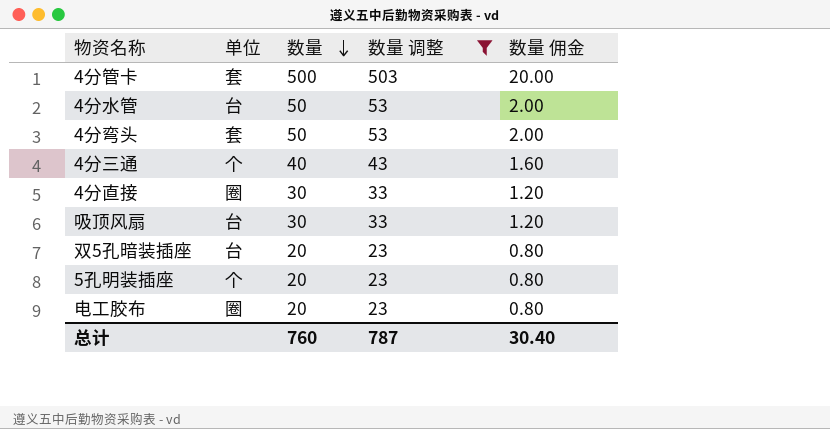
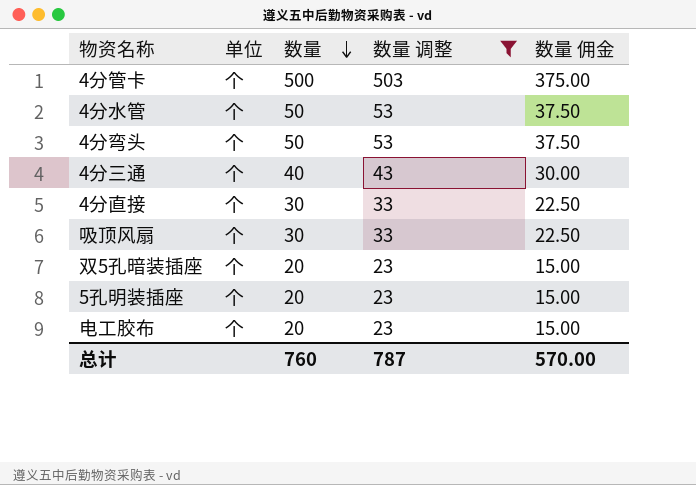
column 数量 佣金 | formula: [数量] * 0.04 -> [数量] * 0.75
4分管卡 | 单位: 套 -> 个
4分水管 | 单位: 台 -> 个
4分弯头 | 单位: 套 -> 个
4分直接 | 单位: 圈 -> 个
吸顶风扇 | 单位: 台 -> 个
双5孔暗装插座 | 单位: 台 -> 个
电工胶布 | 单位: 圈 -> 个
总计 | 数量 佣金: 30.40 -> 570.00

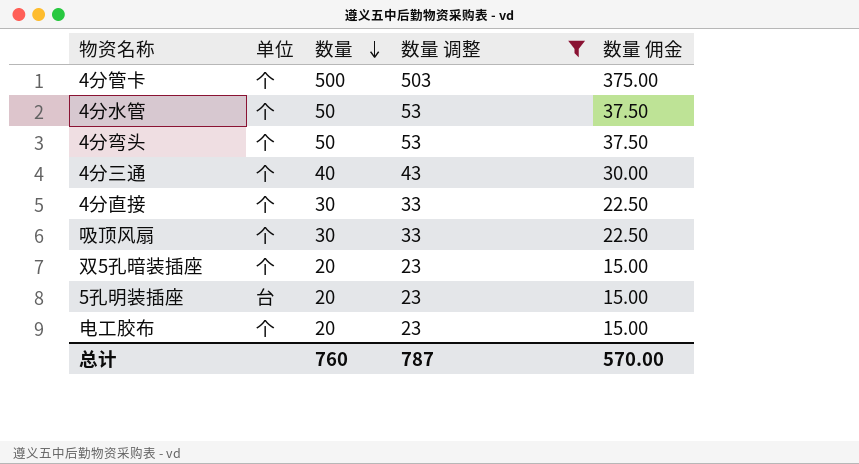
5孔明装插座 | 单位: 个 -> 台

